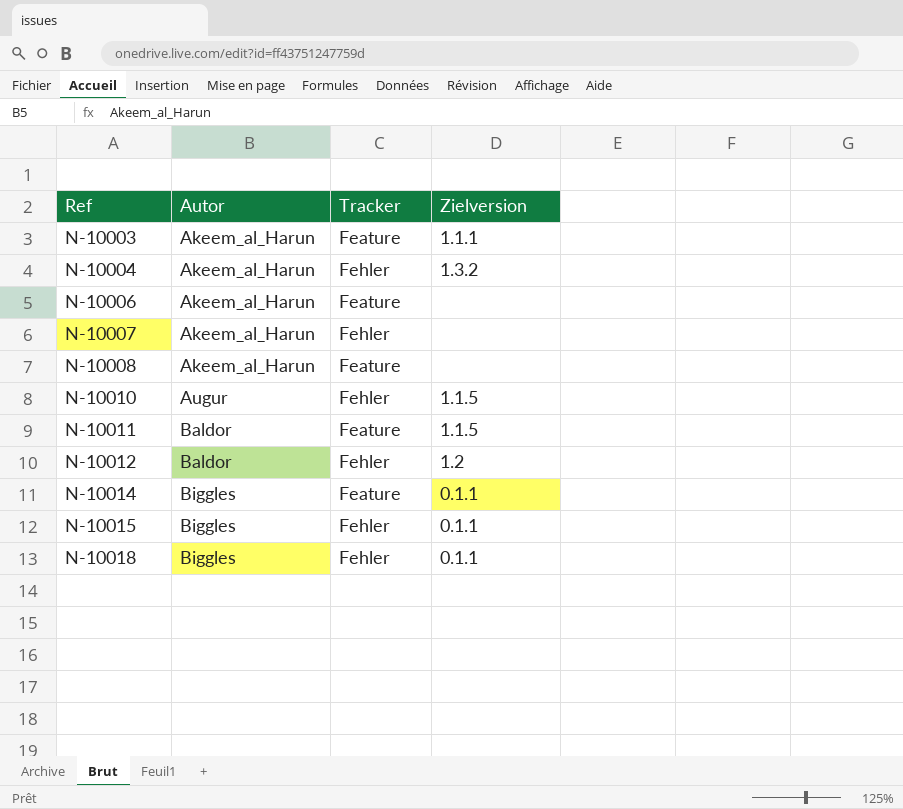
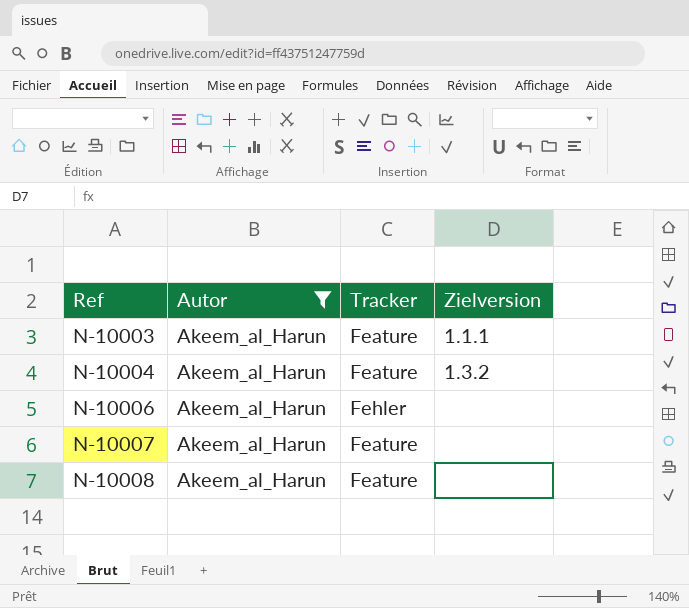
filter: none -> Autor = Akeem_al_Harun
N-10004 | Tracker: Fehler -> Feature
N-10006 | Tracker: Feature -> Fehler
N-10007 | Tracker: Fehler -> Feature

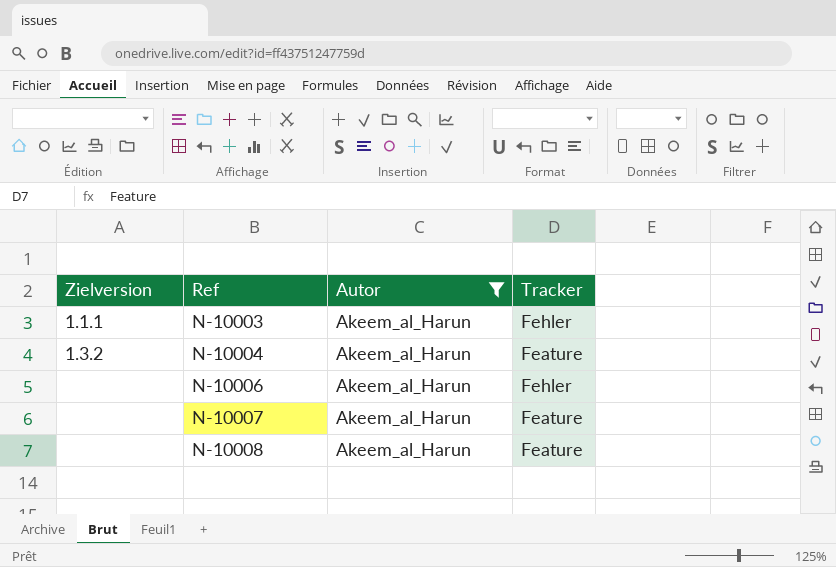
column Zielversion | position: 4 -> 1
N-10003 | Tracker: Feature -> Fehler

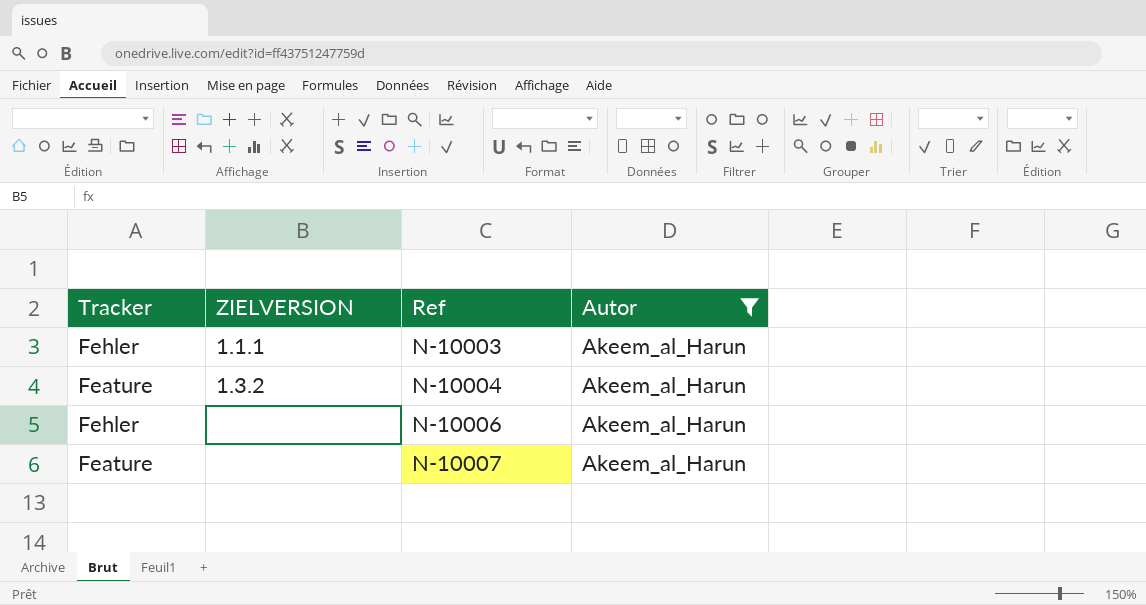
column Tracker | position: 4 -> 1
column name: Zielversion -> ZIELVERSION
row N-10008: none | Akeem_al_Harun | Feature -> none

